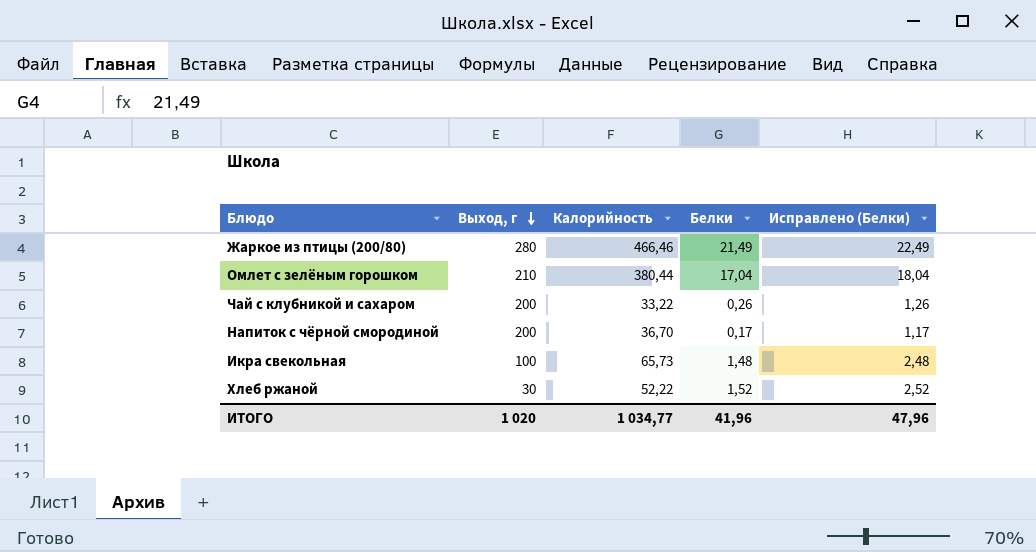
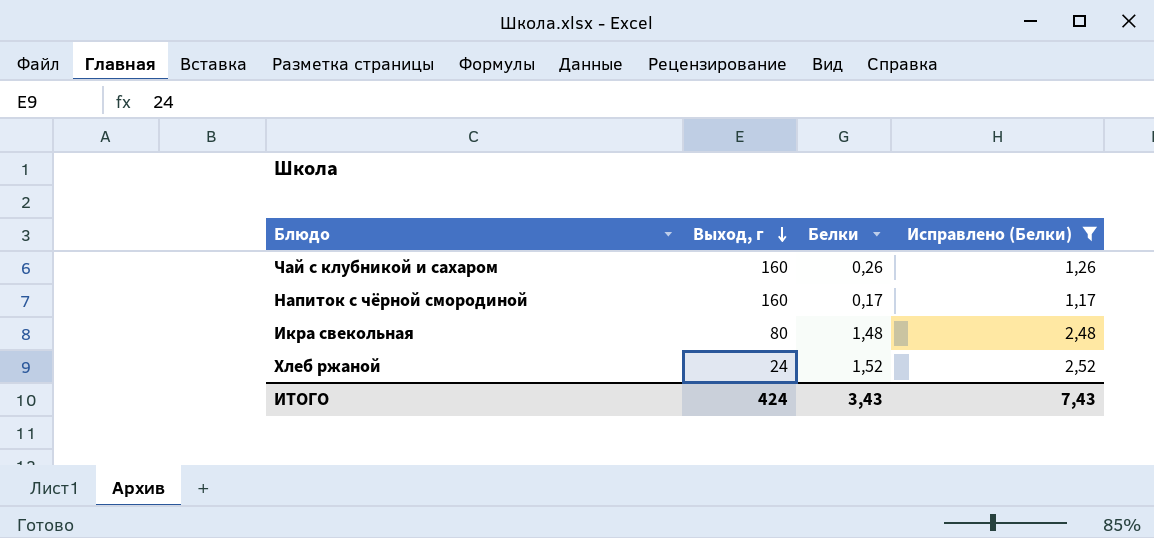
filter: none -> Исправлено (Белки) <= 2,52
column Калорийность | position: 3 -> none
Чай с клубникой и сахаром | Выход, г: 200 -> 160
Напиток с чёрной смородиной | Выход, г: 200 -> 160
Икра свекольная | Выход, г: 100 -> 80
Хлеб ржаной | Выход, г: 30 -> 24
ИТОГО | Выход, г: 1 020 -> 424
ИТОГО | Белки: 41,96 -> 3,43
ИТОГО | Исправлено (Белки): 47,96 -> 7,43

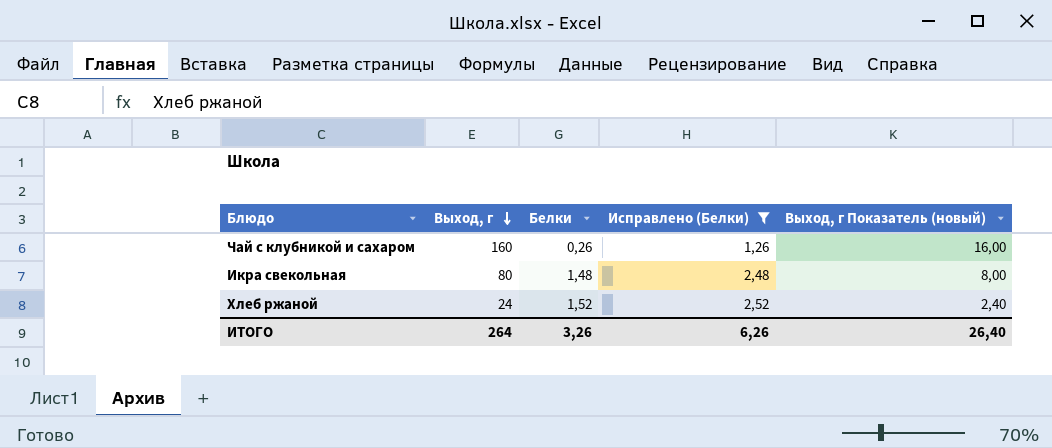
column Выход, г Показатель (новый) | formula: none -> [Выход, г] * 0,1
row Напиток с чёрной смородиной: 160 | 0,17 | 1,17 -> none
ИТОГО | Выход, г: 424 -> 264
ИТОГО | Белки: 3,43 -> 3,26
ИТОГО | Исправлено (Белки): 7,43 -> 6,26

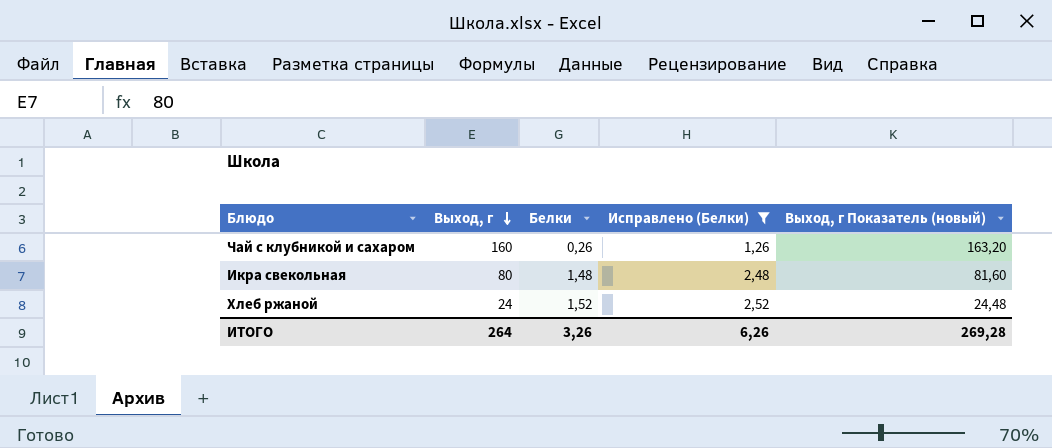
column Выход, г Показатель (новый) | formula: [Выход, г] * 0,1 -> [Выход, г] * 1,02
ИТОГО | Выход, г Показатель (новый): 26,40 -> 269,28

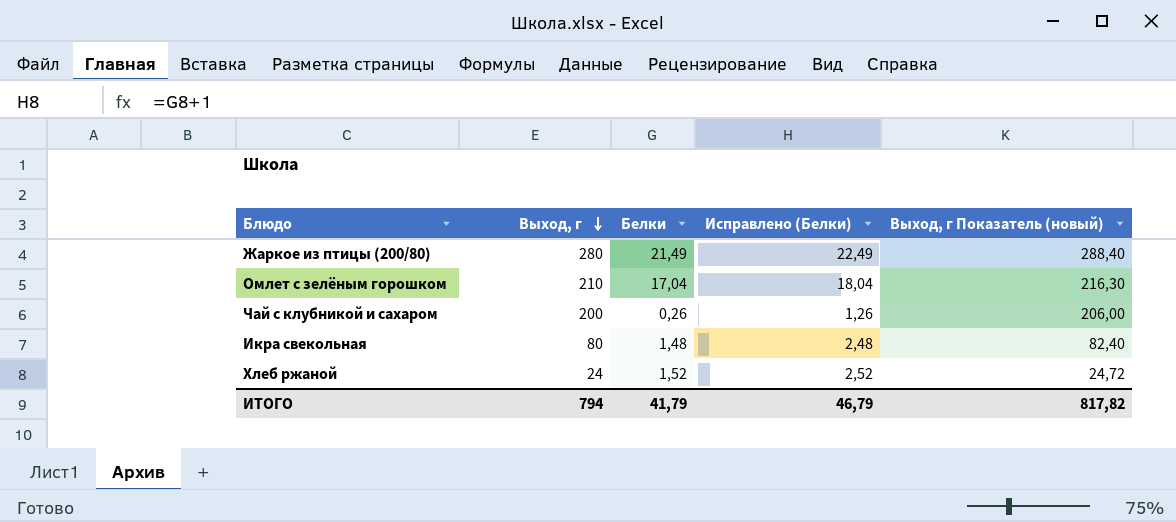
filter: Исправлено (Белки) <= 2,52 -> none
column Выход, г Показатель (новый) | formula: [Выход, г] * 1,02 -> [Выход, г] * 1,03
Чай с клубникой и сахаром | Выход, г: 160 -> 200
ИТОГО | Выход, г: 264 -> 794
ИТОГО | Белки: 3,26 -> 41,79
ИТОГО | Исправлено (Белки): 6,26 -> 46,79
ИТОГО | Выход, г Показатель (новый): 269,28 -> 817,82

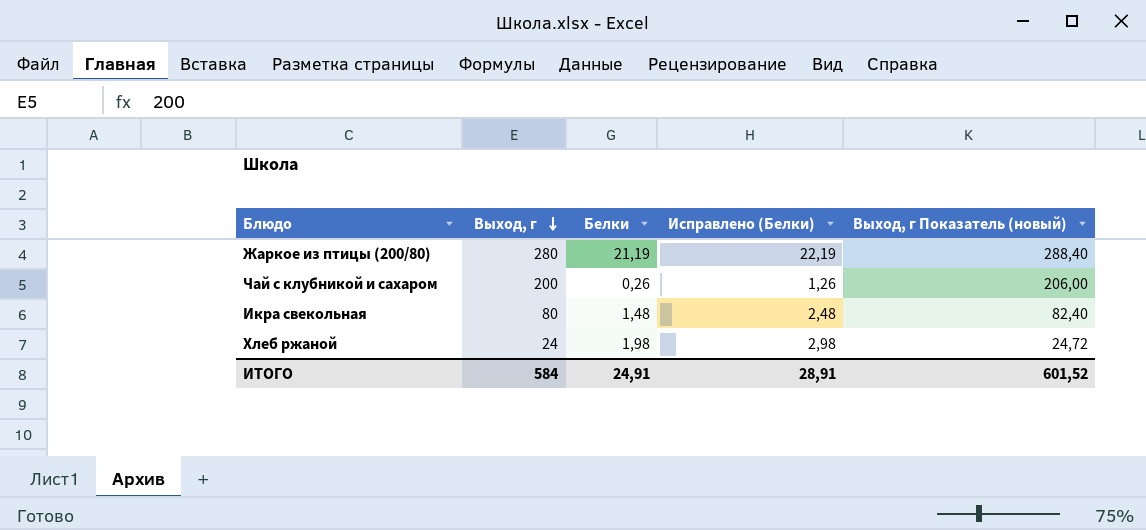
row Омлет с зелёным горошком: 210 | 17,04 | 18,04 | 216,30 -> none
Жаркое из птицы (200/80) | Белки: 21,49 -> 21,19
Жаркое из птицы (200/80) | Исправлено (Белки): 22,49 -> 22,19
Хлеб ржаной | Белки: 1,52 -> 1,98
Хлеб ржаной | Исправлено (Белки): 2,52 -> 2,98
ИТОГО | Выход, г: 794 -> 584
ИТОГО | Белки: 41,79 -> 24,91
ИТОГО | Исправлено (Белки): 46,79 -> 28,91
ИТОГО | Выход, г Показатель (новый): 817,82 -> 601,52

